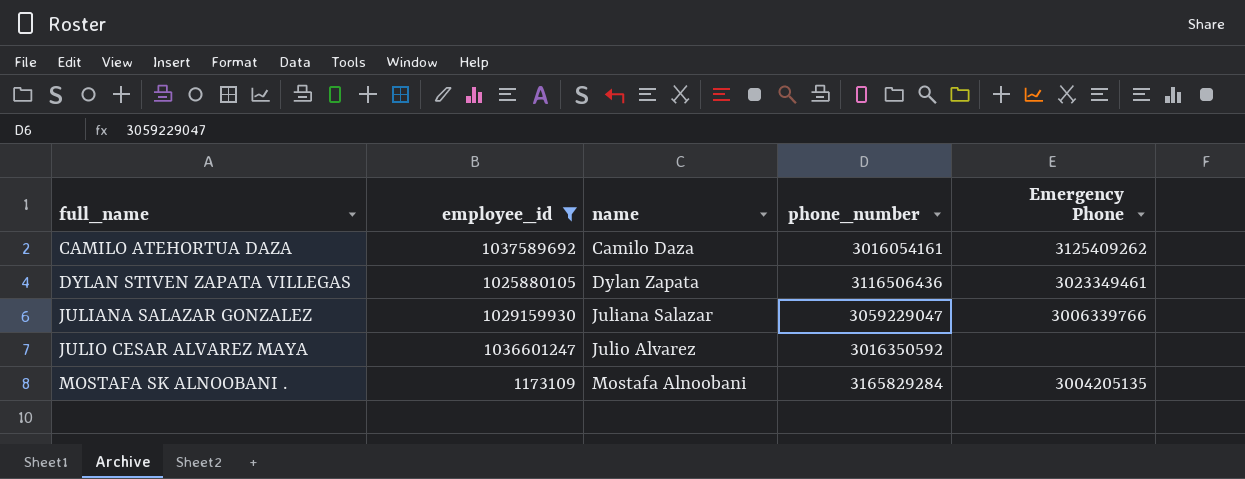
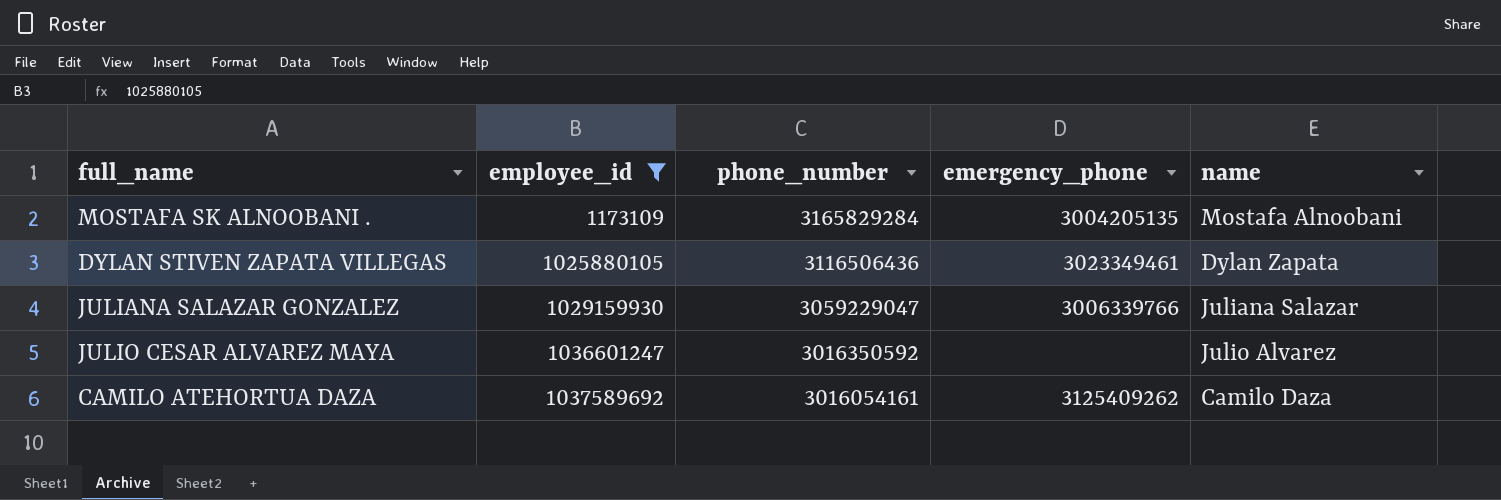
row order: full_name ascending -> employee_id ascending
column name: Emergency Phone -> emergency_phone
column name | position: 3 -> 5

